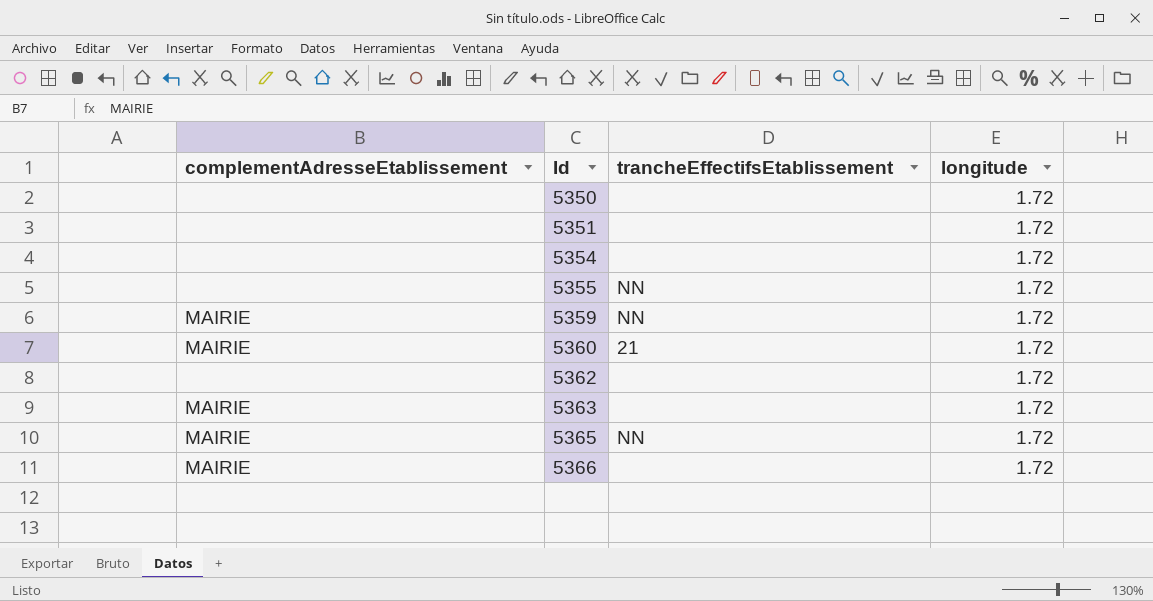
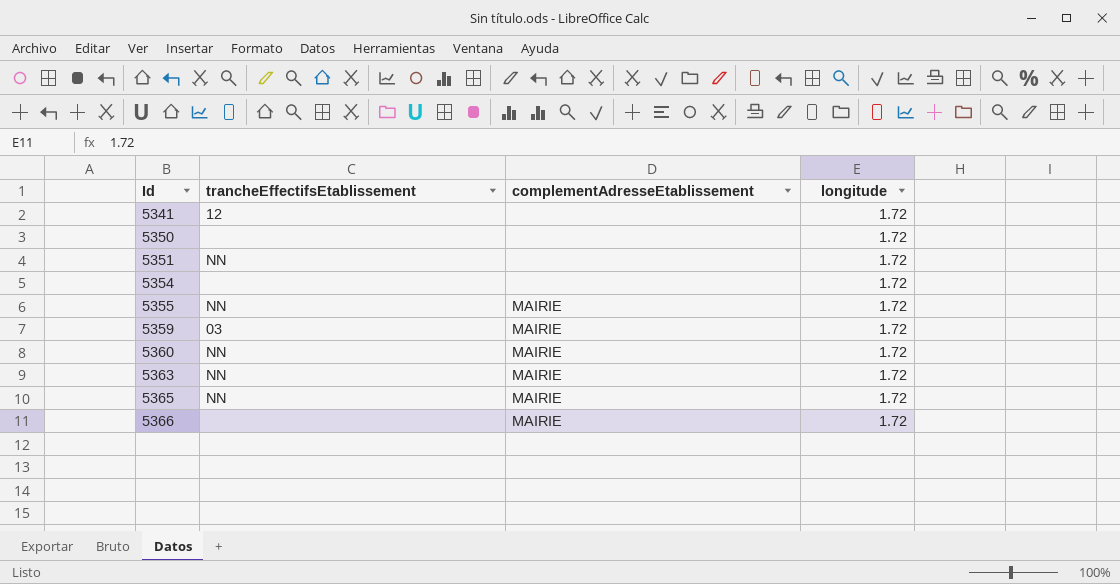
column complementAdresseEtablissement | position: 1 -> 3
row 5362: none | none | 1.72 -> none
row 5341: none -> 12 | none | 1.72
5351 | trancheEffectifsEtablissement: none -> NN
5355 | complementAdresseEtablissement: none -> MAIRIE
5359 | trancheEffectifsEtablissement: NN -> 03
5360 | trancheEffectifsEtablissement: 21 -> NN
5363 | trancheEffectifsEtablissement: none -> NN

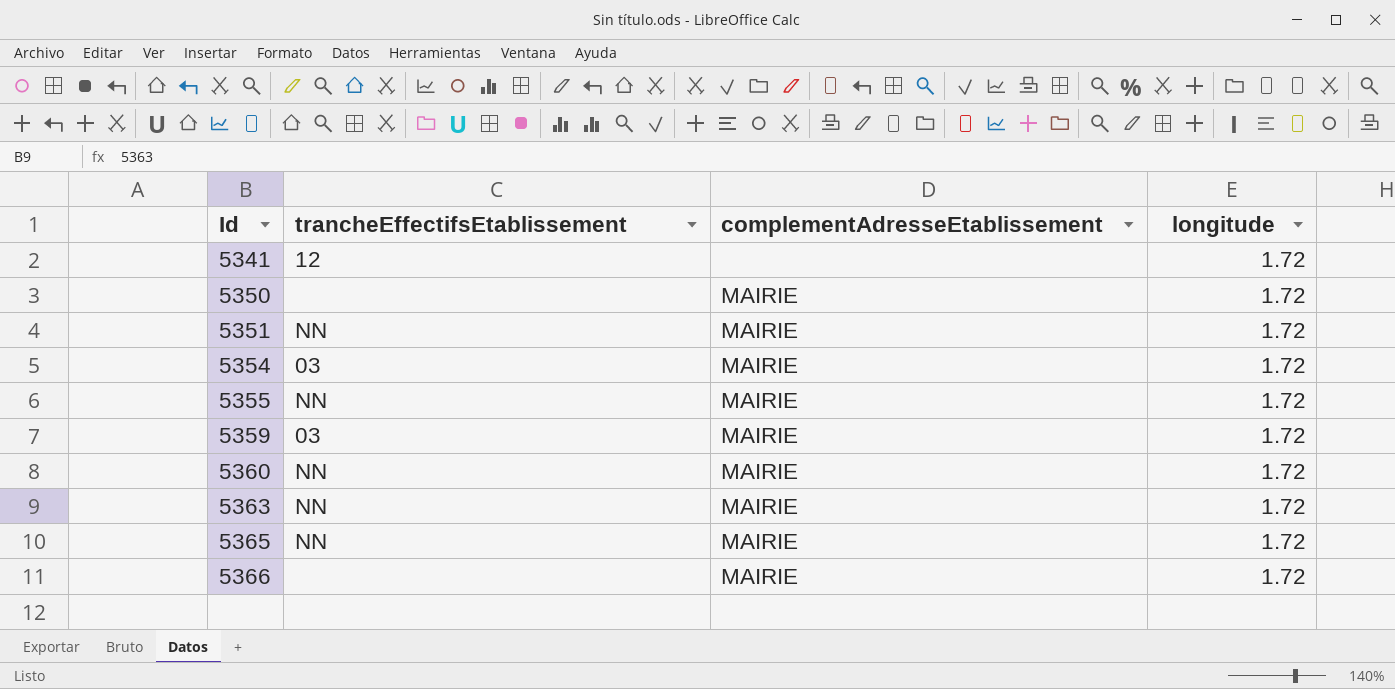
5350 | complementAdresseEtablissement: none -> MAIRIE
5351 | complementAdresseEtablissement: none -> MAIRIE
5354 | trancheEffectifsEtablissement: none -> 03
5354 | complementAdresseEtablissement: none -> MAIRIE

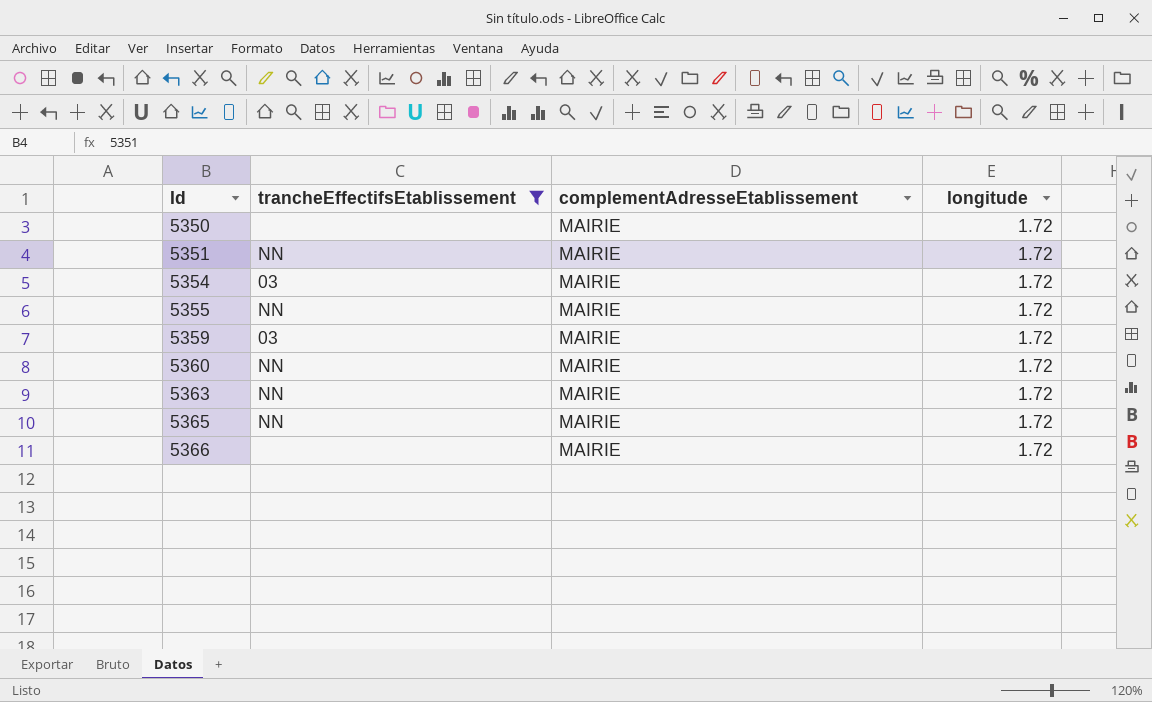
filter: none -> trancheEffectifsEtablissement != 12

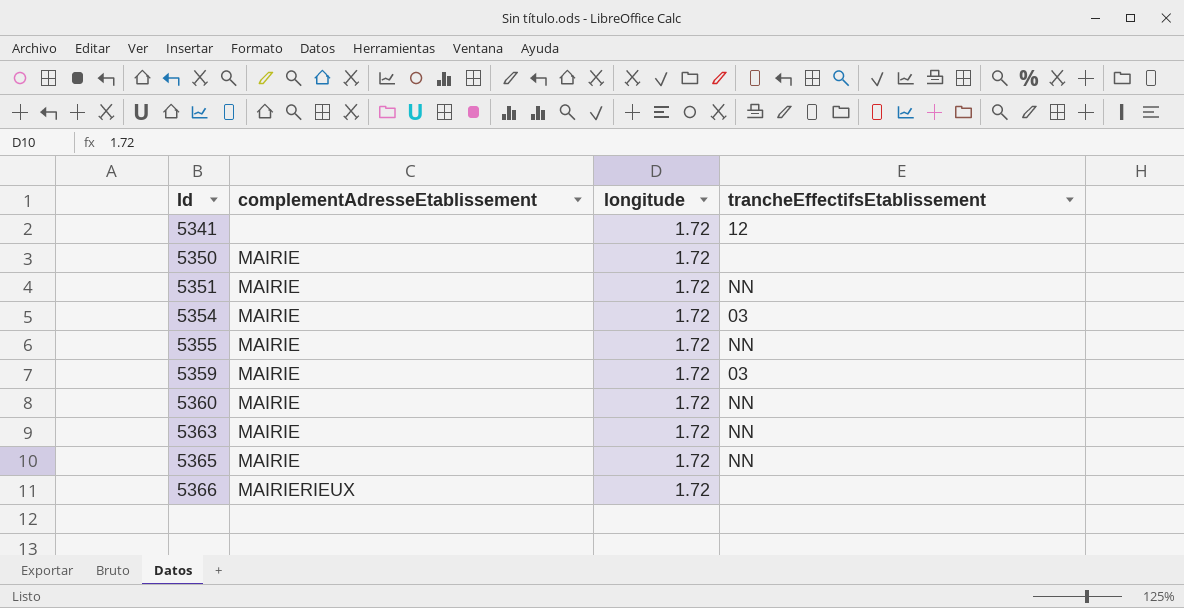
filter: trancheEffectifsEtablissement != 12 -> none
column trancheEffectifsEtablissement | position: 2 -> 4
5366 | complementAdresseEtablissement: MAIRIE -> MAIRIERIEUX

